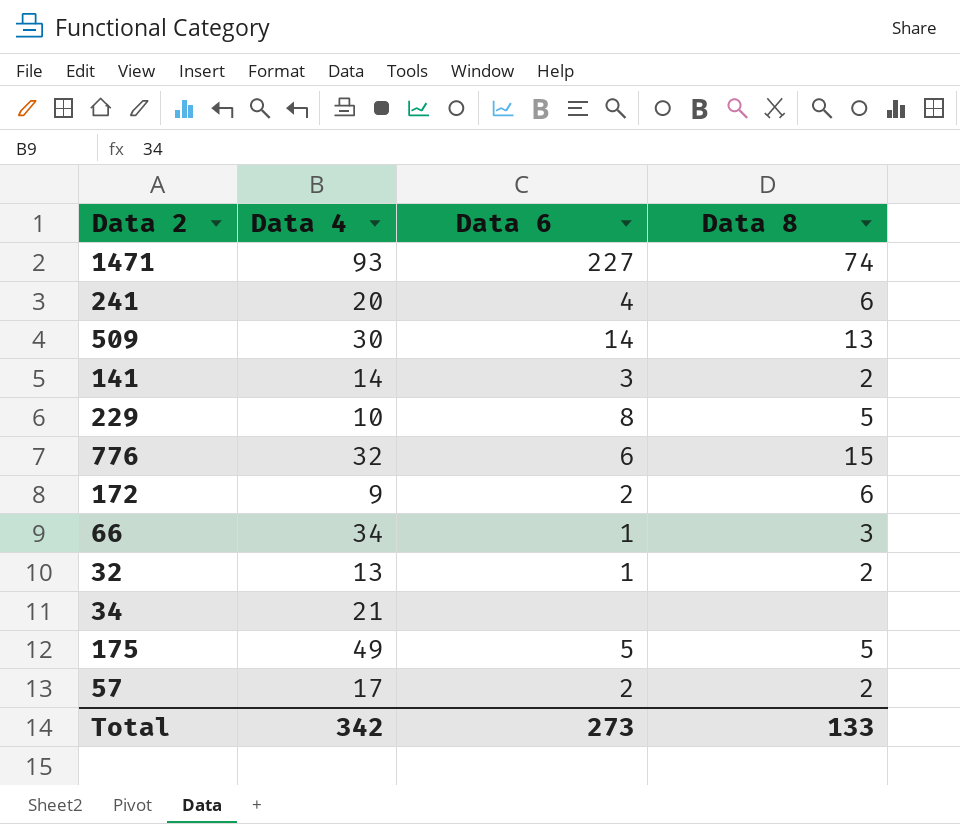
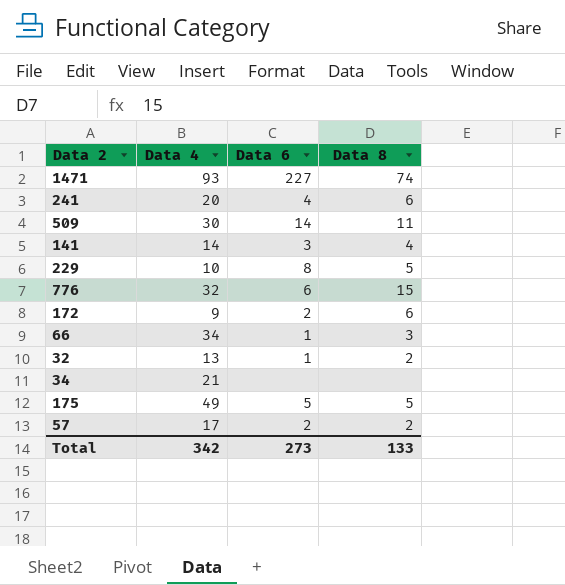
509 | Data 8: 13 -> 11
141 | Data 8: 2 -> 4

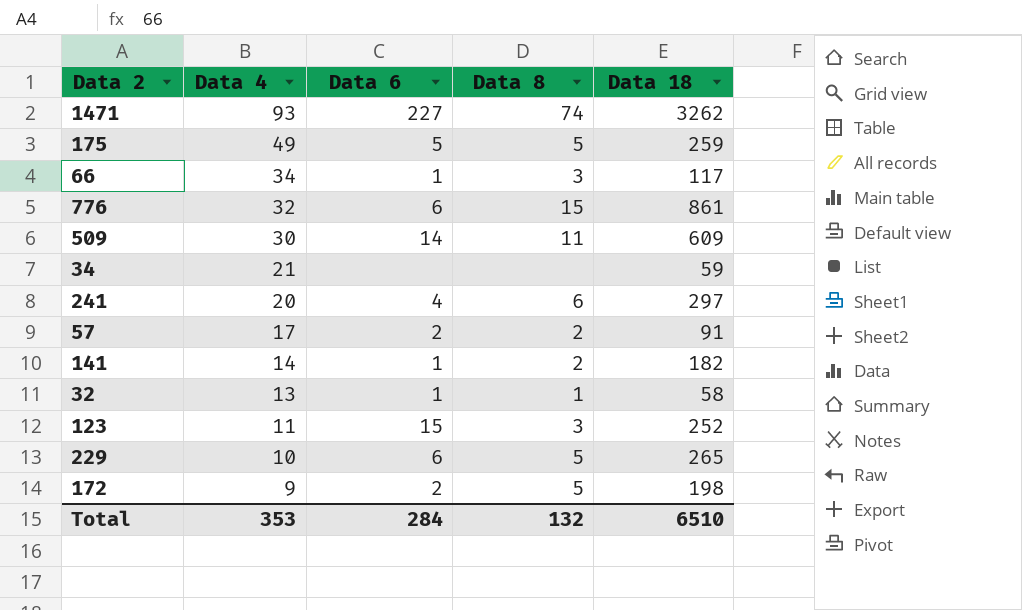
row order: none -> Data 4 descending
column Data 18 | position: none -> 5
141 | Data 6: 3 -> 1
141 | Data 8: 4 -> 2
32 | Data 8: 2 -> 1
row 123: none -> 11 | 15 | 3 | 252
229 | Data 6: 8 -> 6
172 | Data 8: 6 -> 5
Total | Data 4: 342 -> 353
Total | Data 6: 273 -> 284
Total | Data 8: 133 -> 132

